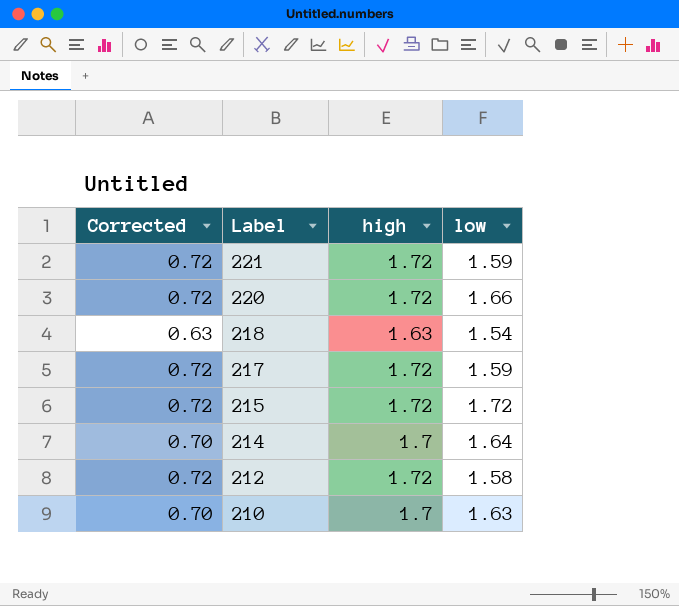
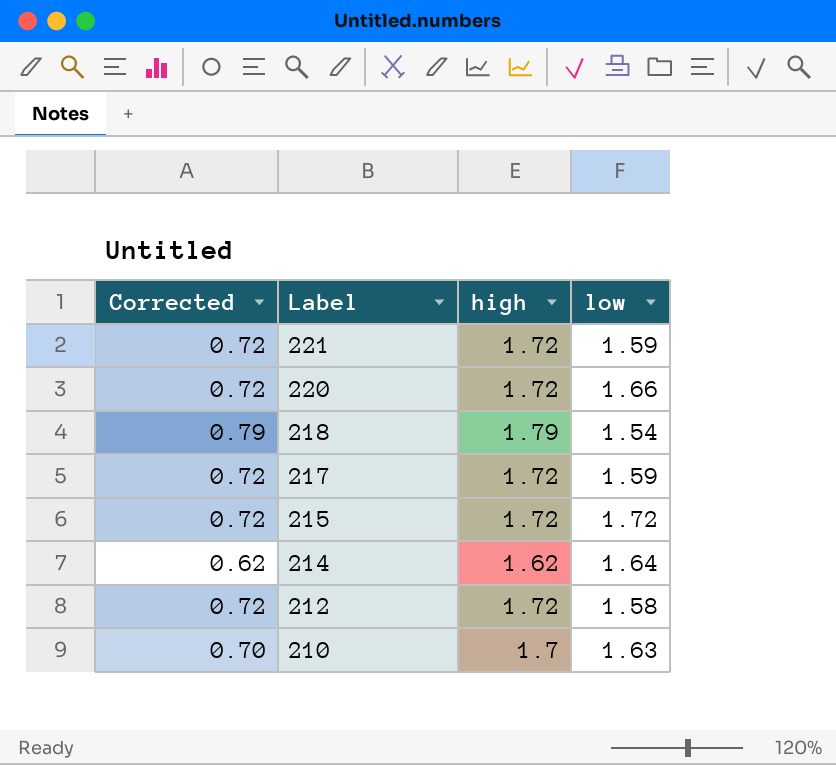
218 | Corrected: 0.63 -> 0.79
218 | high: 1.63 -> 1.79
214 | Corrected: 0.70 -> 0.62
214 | high: 1.7 -> 1.62

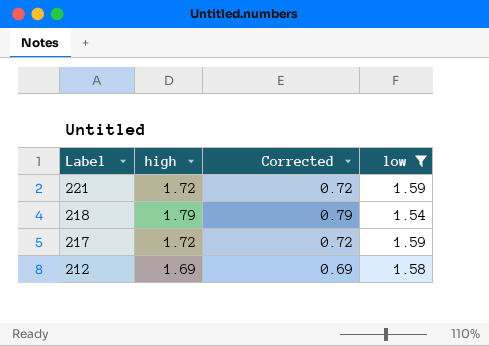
filter: none -> low <= 1.59
column Corrected | position: 1 -> 3
212 | high: 1.72 -> 1.69
212 | Corrected: 0.72 -> 0.69

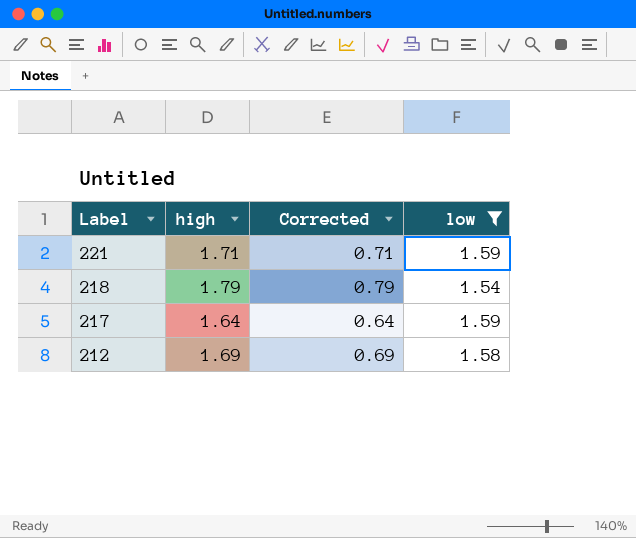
221 | high: 1.72 -> 1.71
221 | Corrected: 0.72 -> 0.71
217 | high: 1.72 -> 1.64
217 | Corrected: 0.72 -> 0.64

